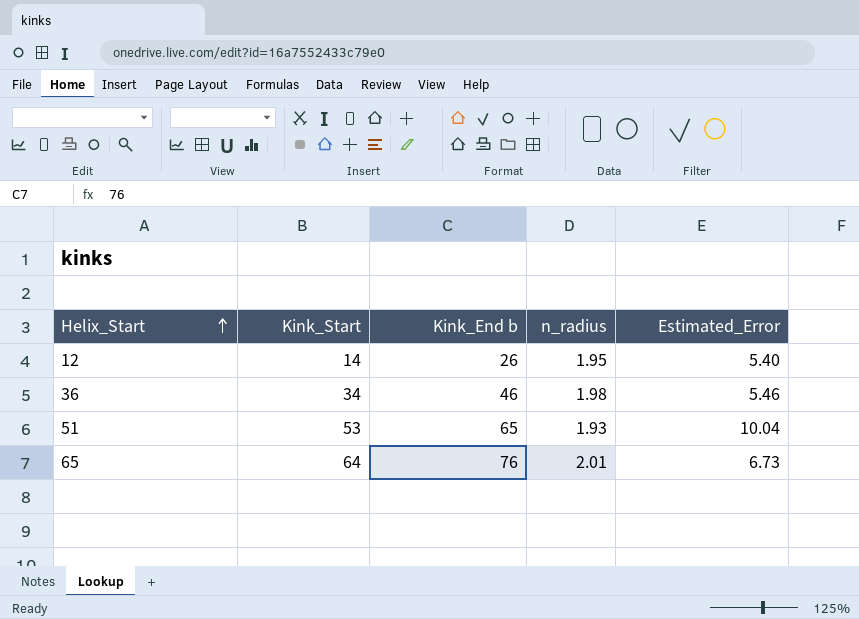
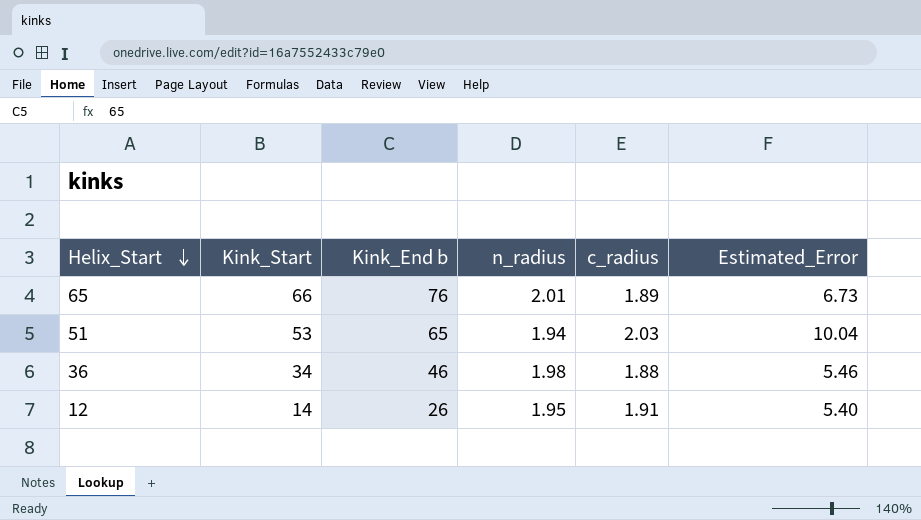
row order: Helix_Start ascending -> Helix_Start descending
column c_radius | position: none -> 5
65 | Kink_Start: 64 -> 66
51 | n_radius: 1.93 -> 1.94

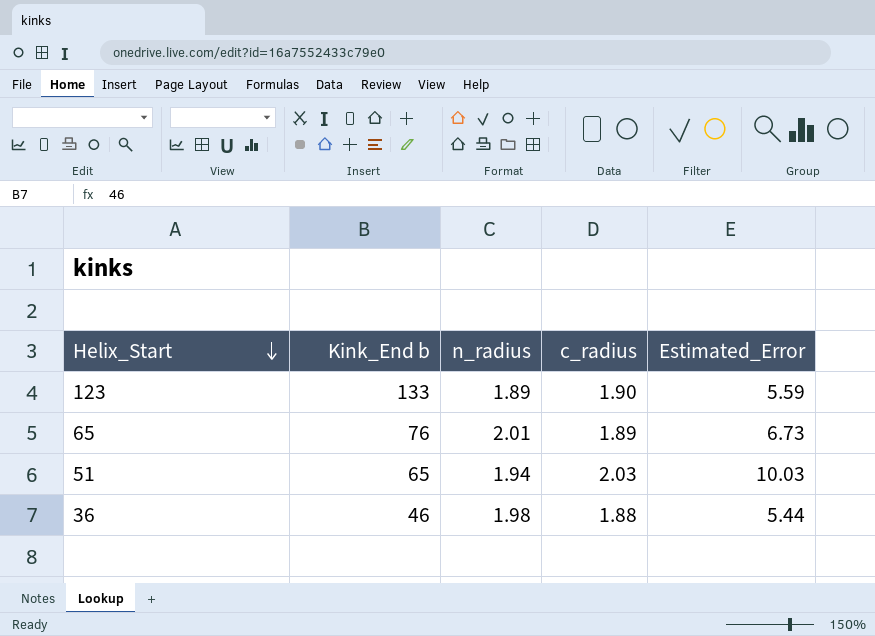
column Kink_Start | position: 2 -> none
row 12: 14 | 26 | 1.95 | 1.91 | 5.40 -> none
row 123: none -> 133 | 1.89 | 1.90 | 5.59
51 | Estimated_Error: 10.04 -> 10.03
36 | Estimated_Error: 5.46 -> 5.44

